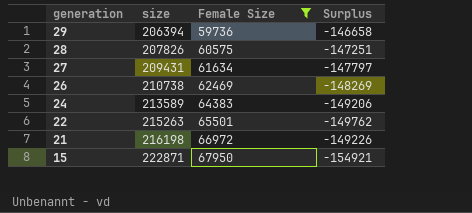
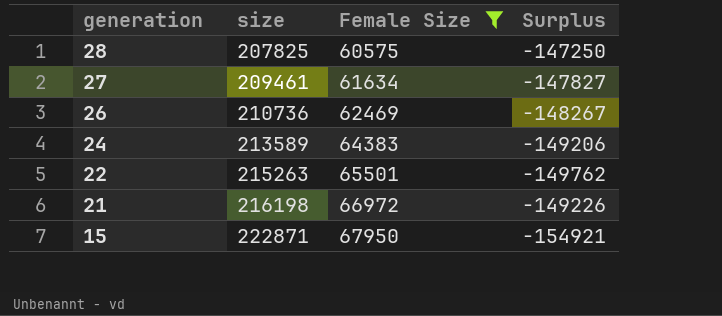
row 29: 206394 | 59736 | -146658 -> none
28 | size: 207826 -> 207825
28 | Surplus: -147251 -> -147250
27 | size: 209431 -> 209461
27 | Surplus: -147797 -> -147827
26 | size: 210738 -> 210736
26 | Surplus: -148269 -> -148267

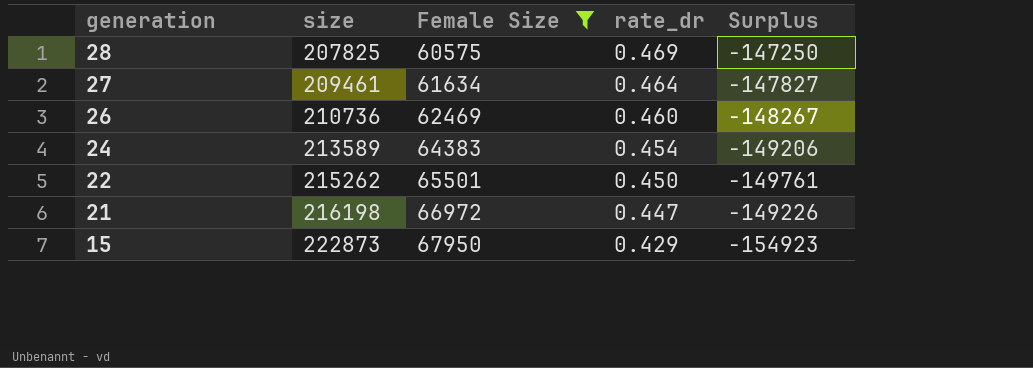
column rate_dr | position: none -> 4
22 | size: 215263 -> 215262
22 | Surplus: -149762 -> -149761
15 | size: 222871 -> 222873
15 | Surplus: -154921 -> -154923

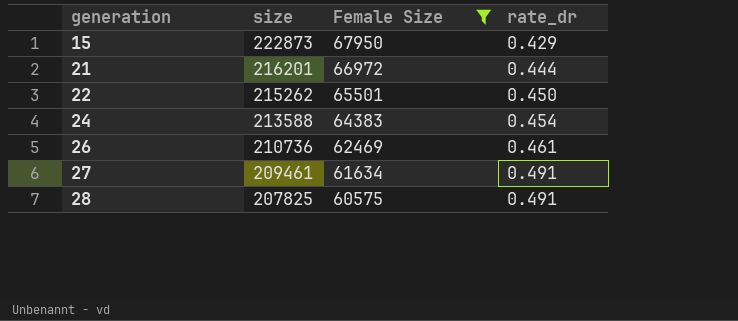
row order: generation descending -> generation ascending
column Surplus | formula: [Female Size] - [size] -> none
21 | size: 216198 -> 216201
21 | rate_dr: 0.447 -> 0.444
24 | size: 213589 -> 213588
26 | rate_dr: 0.460 -> 0.461
27 | rate_dr: 0.464 -> 0.491
28 | rate_dr: 0.469 -> 0.491

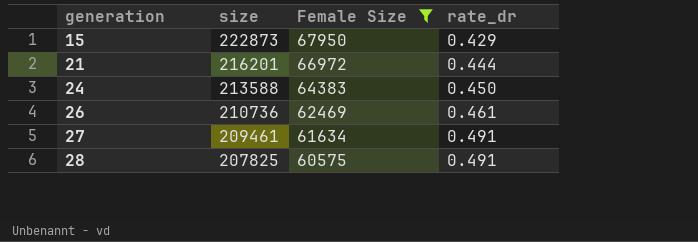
row 22: 215262 | 65501 | 0.450 -> none
24 | rate_dr: 0.454 -> 0.450

